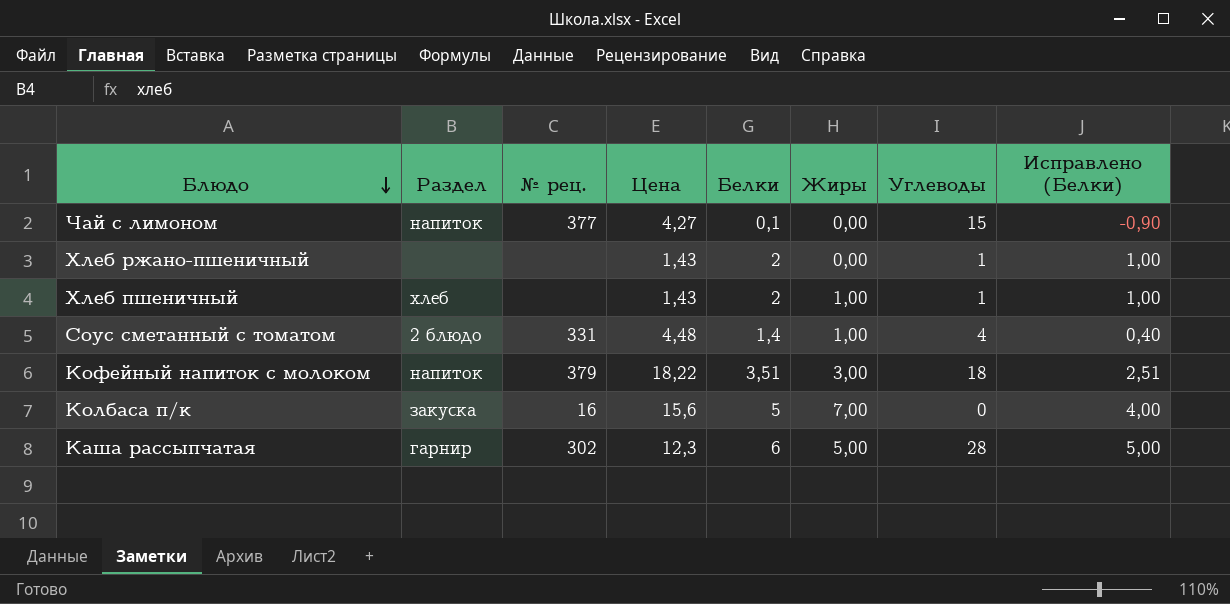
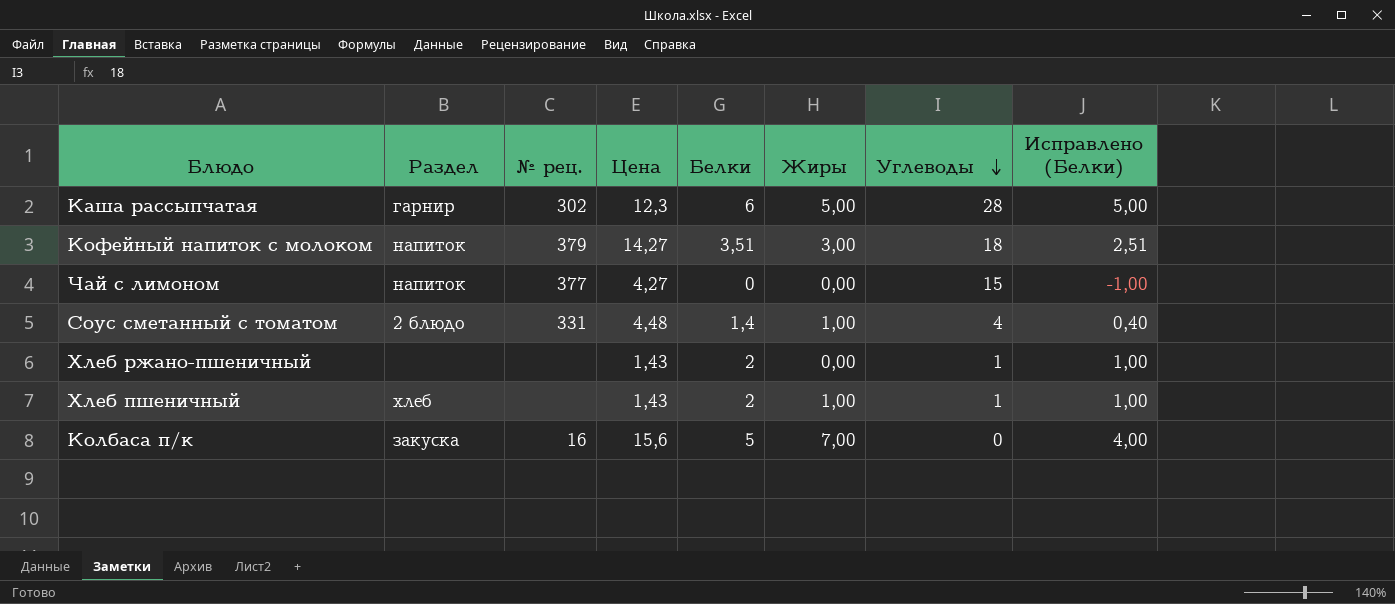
row order: Блюдо descending -> Углеводы descending
Кофейный напиток с молоком | Цена: 18,22 -> 14,27
Чай с лимоном | Белки: 0,1 -> 0
Чай с лимоном | Исправлено (Белки): -0,90 -> -1,00

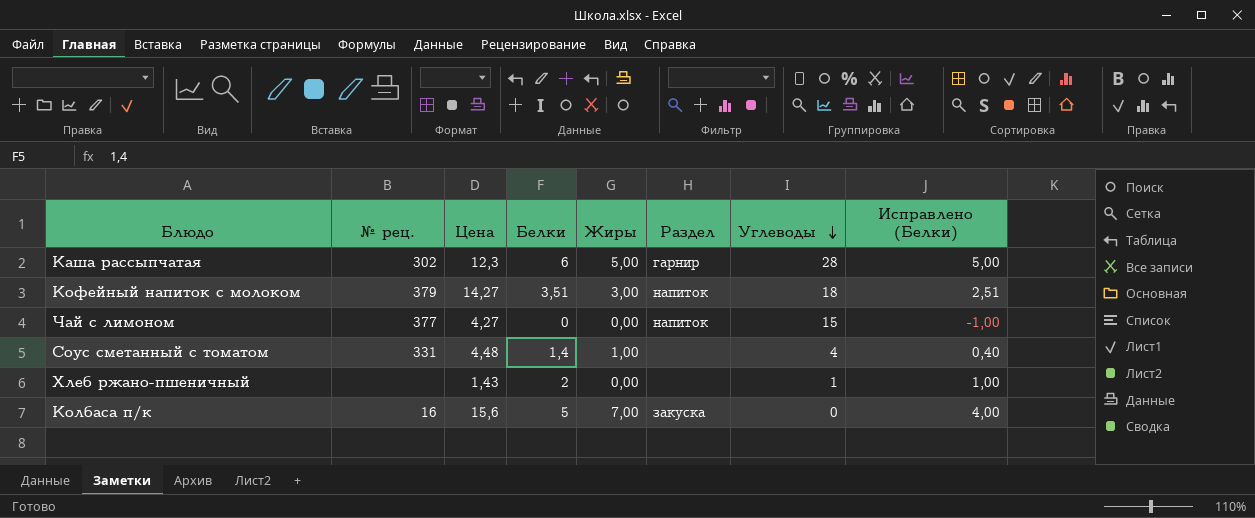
column Раздел | position: 2 -> 6
row Хлеб пшеничный: хлеб | none | 1,43 | 2 | 1,00 | 1 | 1,00 -> none
Соус сметанный с томатом | Раздел: 2 блюдо -> none

